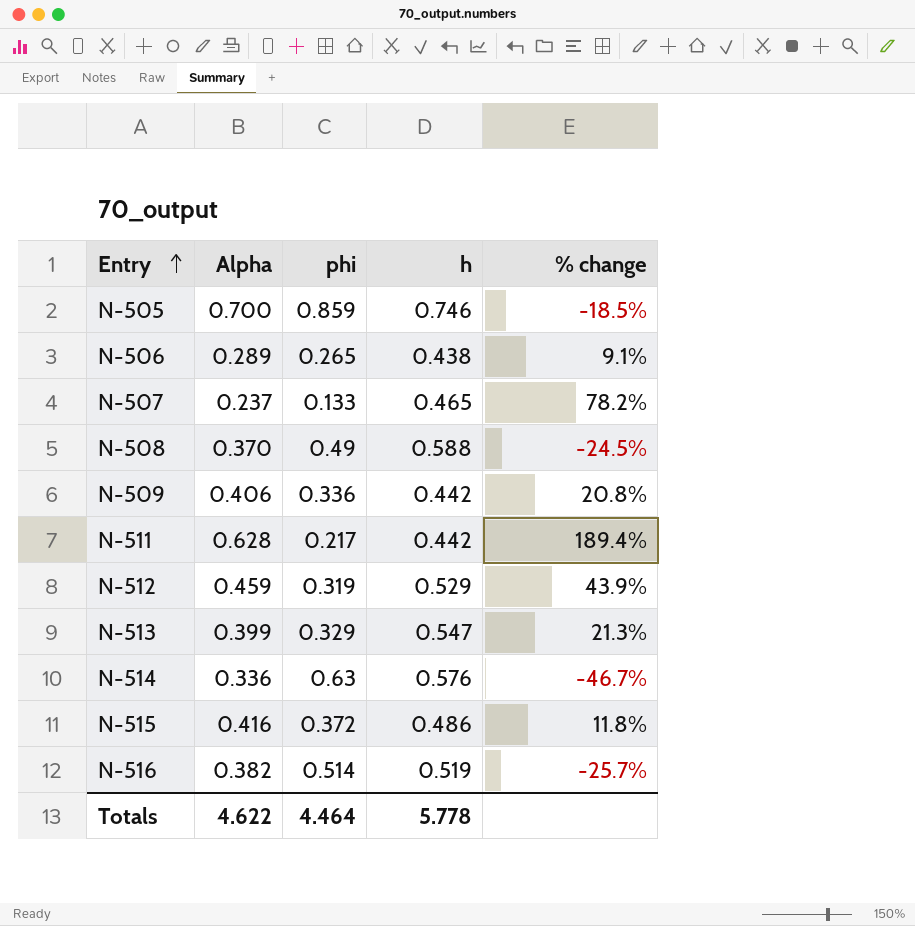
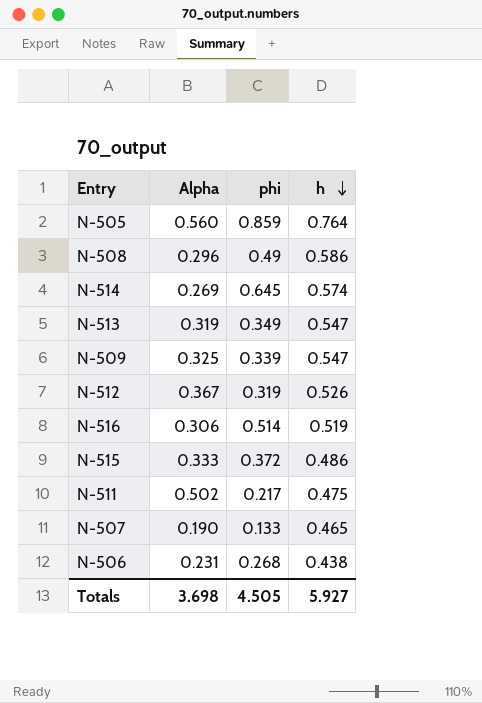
row order: Entry ascending -> h descending
column % change | formula: ([Alpha] - [phi]) / [phi] -> none
N-505 | Alpha: 0.700 -> 0.560
N-505 | h: 0.746 -> 0.764
N-508 | Alpha: 0.370 -> 0.296
N-508 | h: 0.588 -> 0.586
N-514 | Alpha: 0.336 -> 0.269
N-514 | phi: 0.63 -> 0.645
N-514 | h: 0.576 -> 0.574
N-513 | Alpha: 0.399 -> 0.319
N-513 | phi: 0.329 -> 0.349
N-509 | Alpha: 0.406 -> 0.325
N-509 | phi: 0.336 -> 0.339
N-509 | h: 0.442 -> 0.547
N-512 | Alpha: 0.459 -> 0.367
N-512 | h: 0.529 -> 0.526
N-516 | Alpha: 0.382 -> 0.306
N-515 | Alpha: 0.416 -> 0.333
N-511 | Alpha: 0.628 -> 0.502
N-511 | h: 0.442 -> 0.475
N-507 | Alpha: 0.237 -> 0.190
N-506 | Alpha: 0.289 -> 0.231
N-506 | phi: 0.265 -> 0.268
Totals | Alpha: 4.622 -> 3.698
Totals | phi: 4.464 -> 4.505
Totals | h: 5.778 -> 5.927

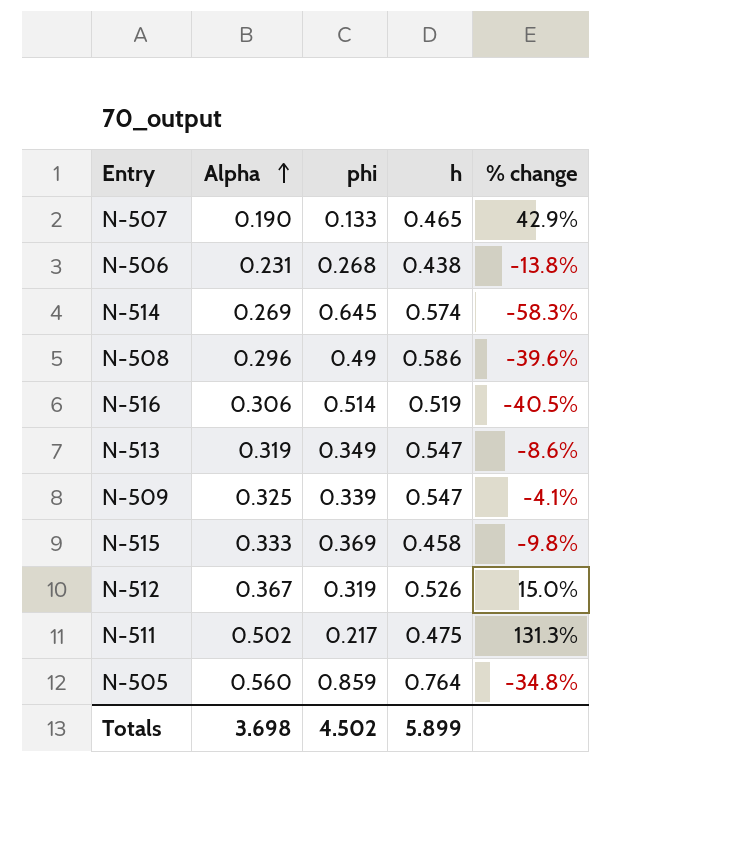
row order: h descending -> Alpha ascending
column % change | formula: none -> ([Alpha] - [phi]) / [phi]
N-515 | phi: 0.372 -> 0.369
N-515 | h: 0.486 -> 0.458
Totals | phi: 4.505 -> 4.502
Totals | h: 5.927 -> 5.899

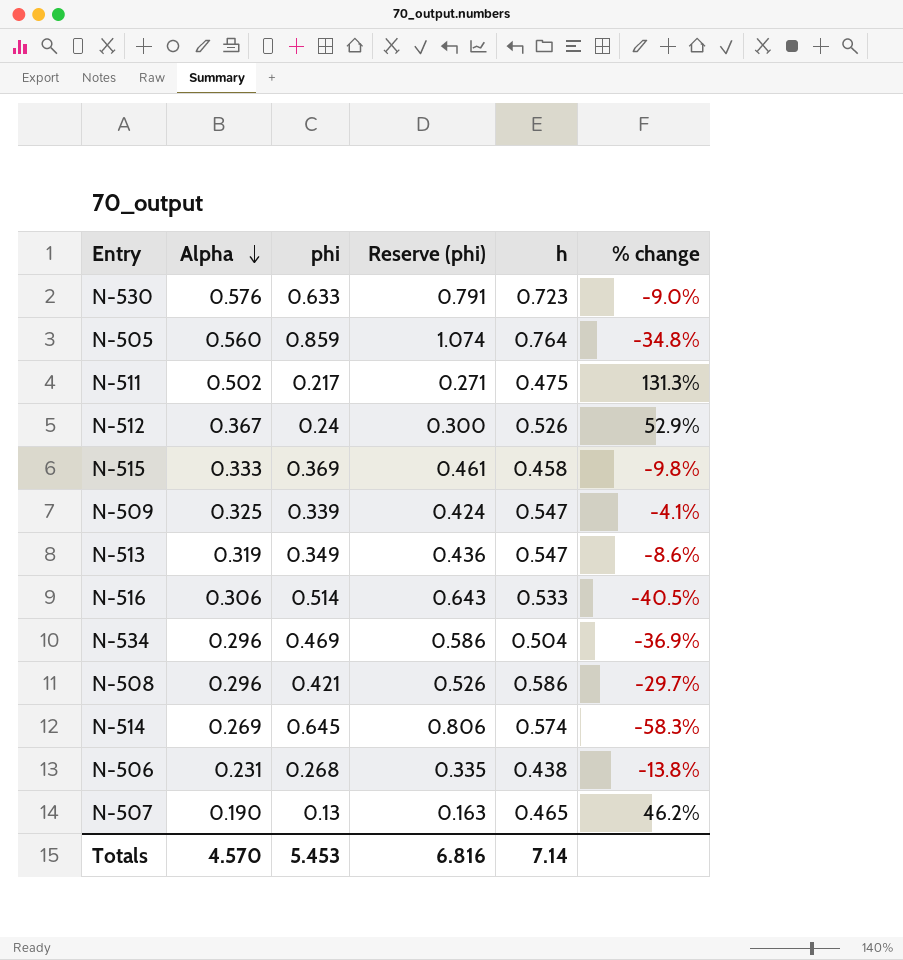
row order: Alpha ascending -> Alpha descending
column Reserve (phi) | formula: none -> [phi] * 1.25
row N-530: none -> 0.576 | 0.633 | 0.791 | 0.723 | -9.0%
N-512 | phi: 0.319 -> 0.24
N-512 | % change: 15.0% -> 52.9%
N-516 | h: 0.519 -> 0.533
row N-534: none -> 0.296 | 0.469 | 0.586 | 0.504 | -36.9%
N-508 | phi: 0.49 -> 0.421
N-508 | % change: -39.6% -> -29.7%
N-507 | phi: 0.133 -> 0.13
N-507 | % change: 42.9% -> 46.2%
Totals | Alpha: 3.698 -> 4.570
Totals | phi: 4.502 -> 5.453
Totals | h: 5.899 -> 7.14

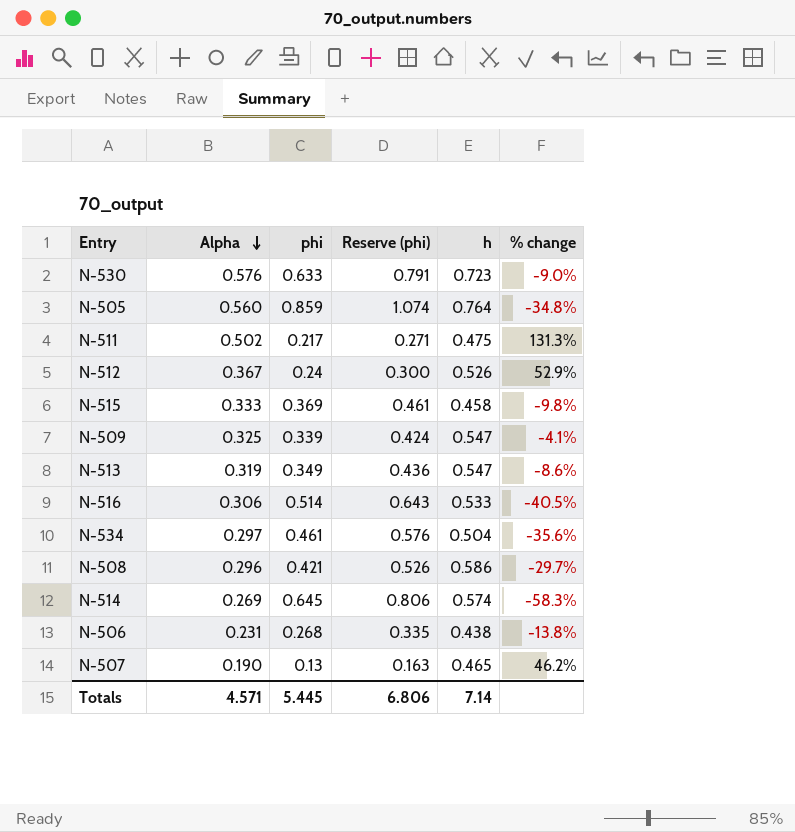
N-534 | Alpha: 0.296 -> 0.297
N-534 | phi: 0.469 -> 0.461
N-534 | Reserve (phi): 0.586 -> 0.576
N-534 | % change: -36.9% -> -35.6%
Totals | Alpha: 4.570 -> 4.571
Totals | phi: 5.453 -> 5.445
Totals | Reserve (phi): 6.816 -> 6.806

